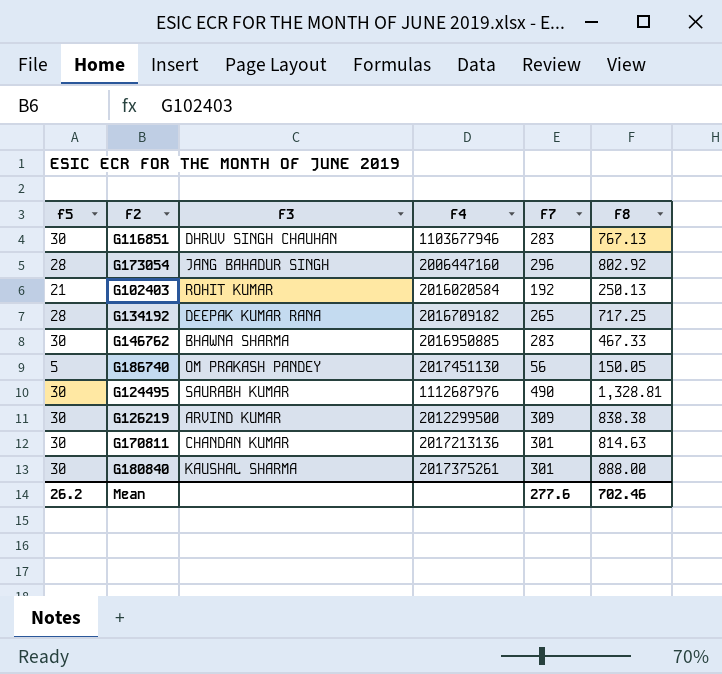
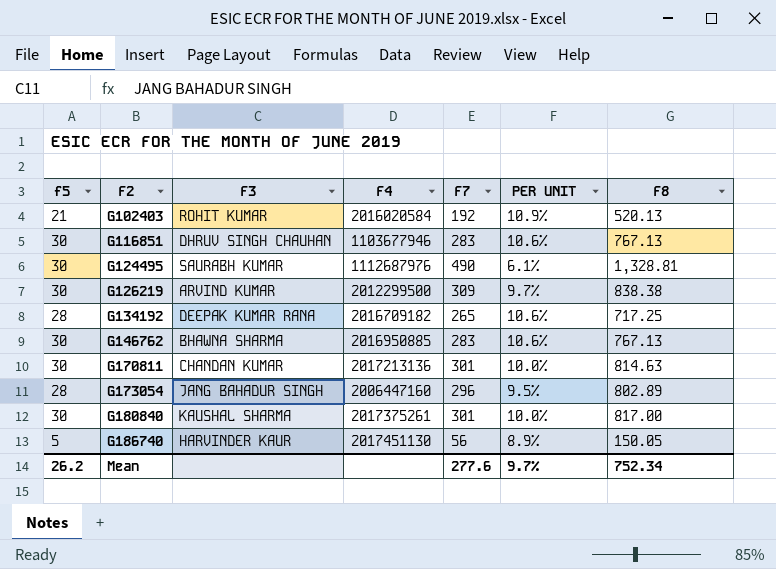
row order: none -> F2 ascending
column PER UNIT | formula: none -> [f5] / [F7]
G102403 | F8: 250.13 -> 520.13
G146762 | F8: 467.33 -> 767.13
G173054 | F8: 802.92 -> 802.89
G180840 | F8: 888.00 -> 817.00
G186740 | F3: OM PRAKASH PANDEY -> HARVINDER KAUR
Mean | F8: 702.46 -> 752.34

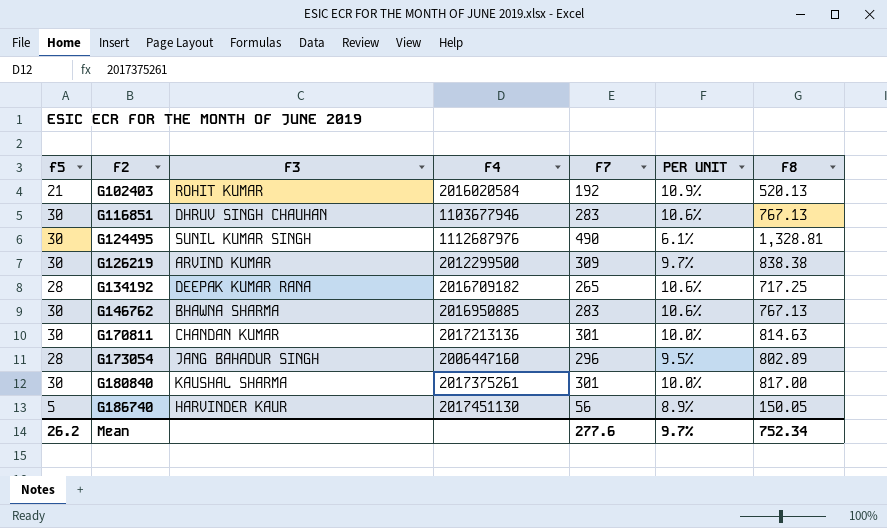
G124495 | F3: SAURABH KUMAR -> SUNIL KUMAR SINGH

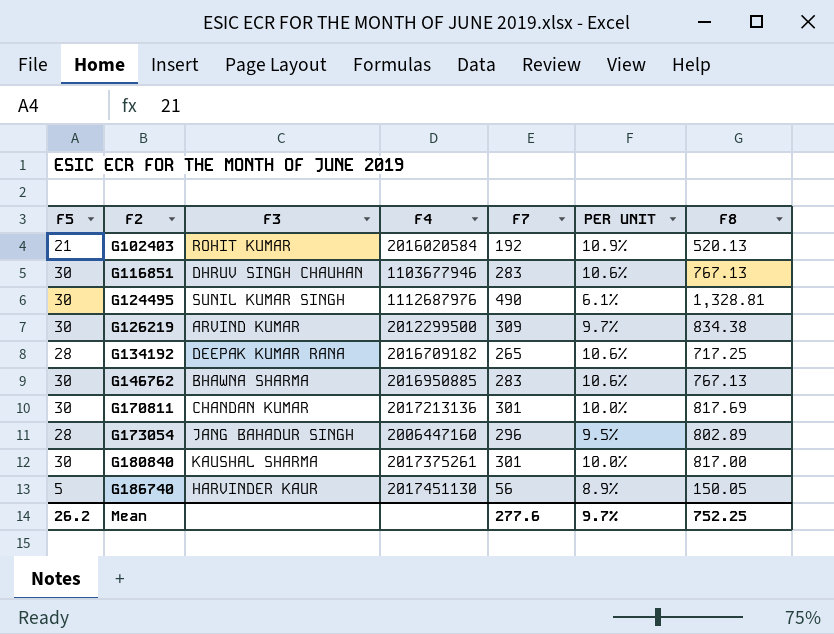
column name: f5 -> F5
G126219 | F8: 838.38 -> 834.38
G170811 | F8: 814.63 -> 817.69
Mean | F8: 752.34 -> 752.25

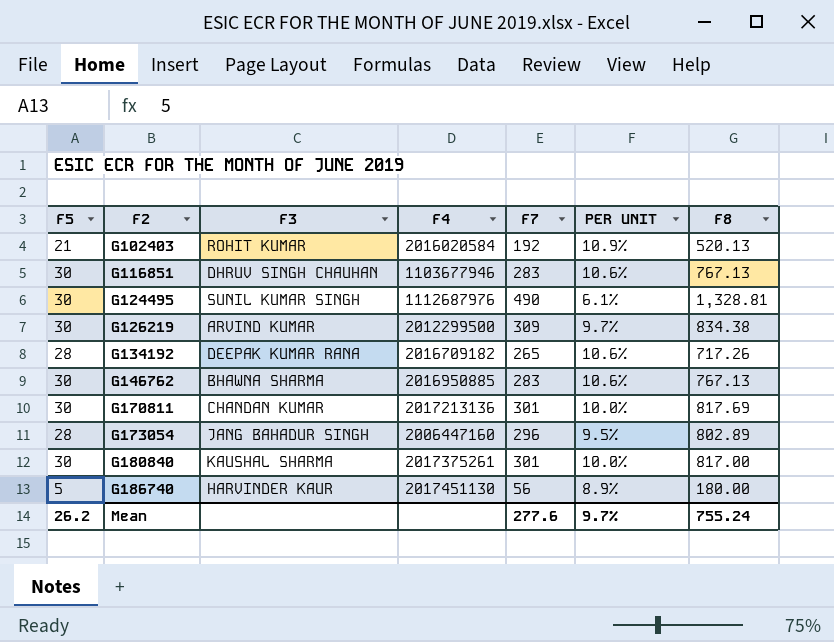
G134192 | F8: 717.25 -> 717.26
G186740 | F8: 150.05 -> 180.00
Mean | F8: 752.25 -> 755.24

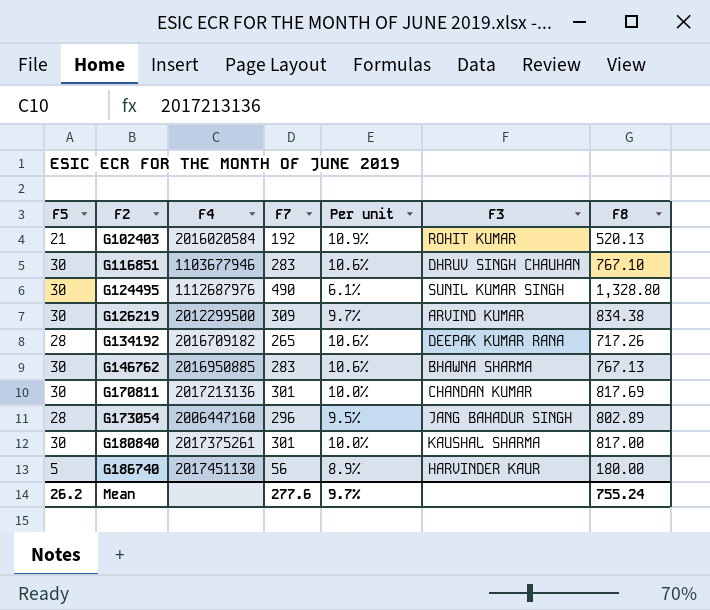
column name: PER UNIT -> Per unit
column F3 | position: 3 -> 6
G116851 | F8: 767.13 -> 767.10
G124495 | F8: 1,328.81 -> 1,328.80

